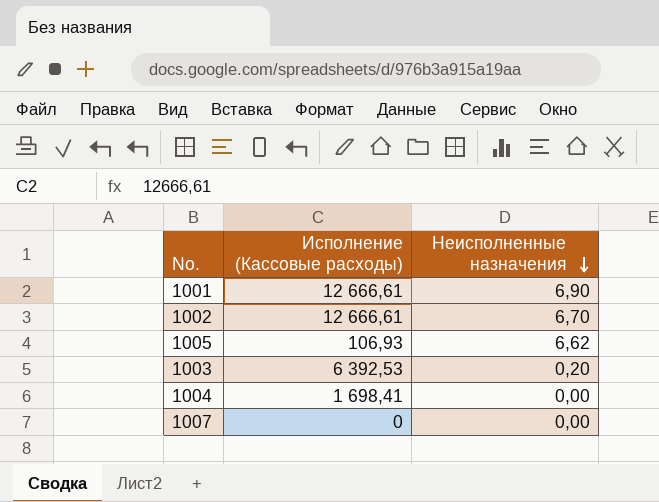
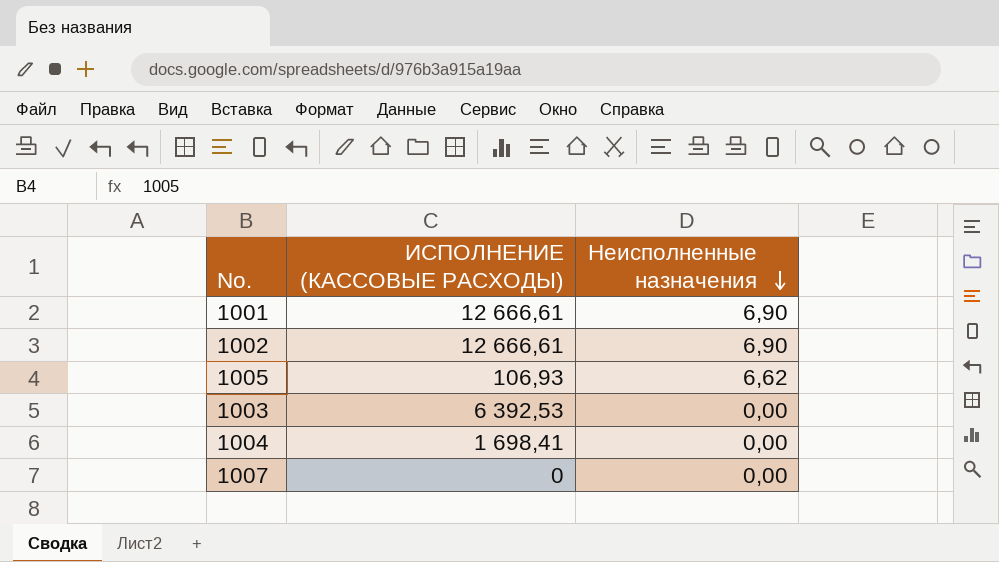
column name: Исполнение (Кассовые расходы) -> ИСПОЛНЕНИЕ (КАССОВЫЕ РАСХОДЫ)
1002 | Неисполненные назначения: 6,70 -> 6,90
1003 | Неисполненные назначения: 0,20 -> 0,00

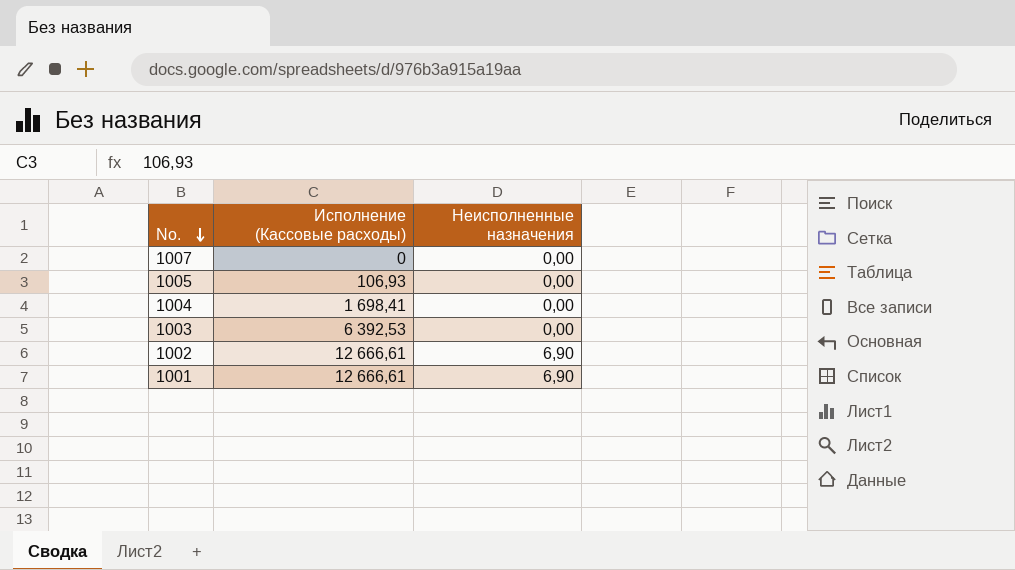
row order: Неисполненные назначения descending -> No. descending
column name: ИСПОЛНЕНИЕ (КАССОВЫЕ РАСХОДЫ) -> Исполнение (Кассовые расходы)
1005 | Неисполненные назначения: 6,62 -> 0,00

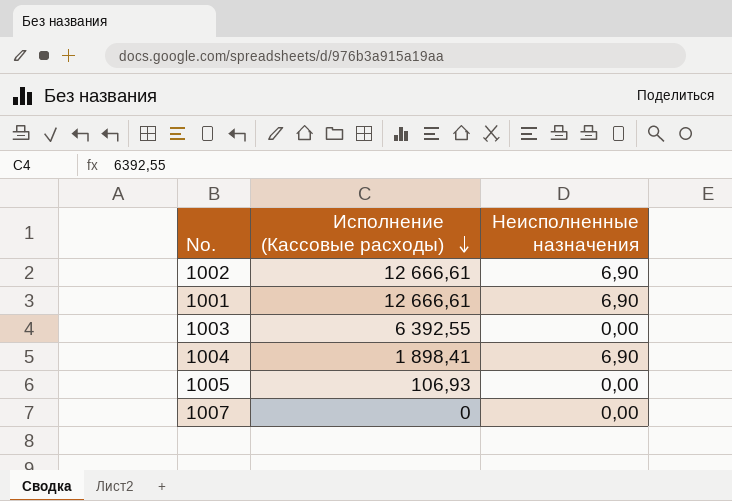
row order: No. descending -> Исполнение (Кассовые расходы) descending
1003 | Исполнение (Кассовые расходы): 6 392,53 -> 6 392,55
1004 | Исполнение (Кассовые расходы): 1 698,41 -> 1 898,41
1004 | Неисполненные назначения: 0,00 -> 6,90

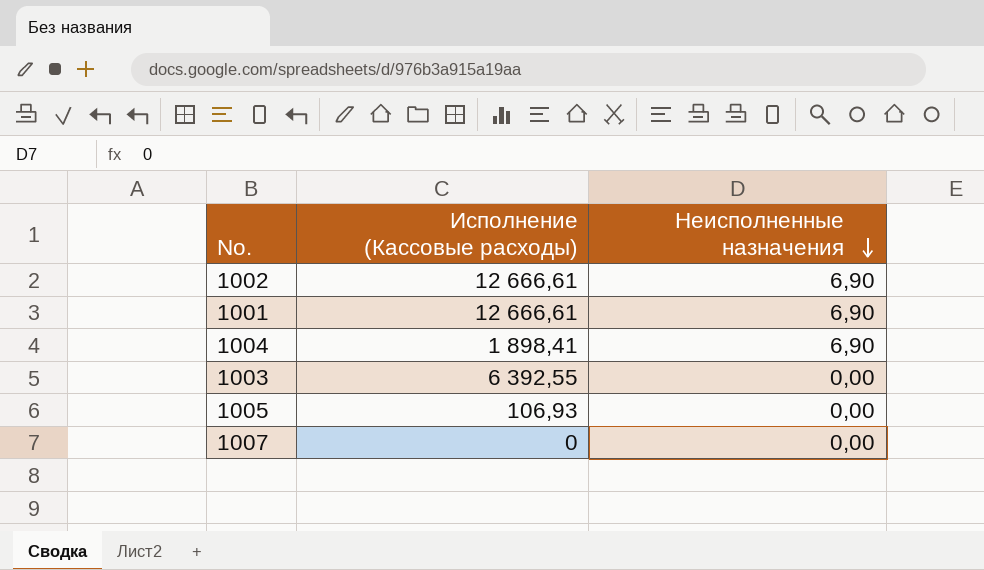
row order: Исполнение (Кассовые расходы) descending -> Неисполненные назначения descending

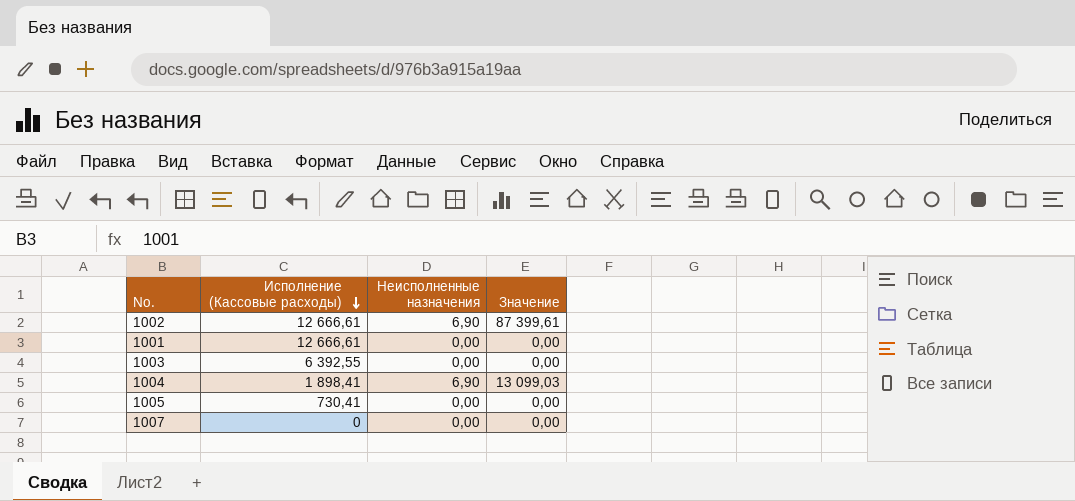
row order: Неисполненные назначения descending -> Исполнение (Кассовые расходы) descending
column Значение | formula: none -> [Исполнение (Кассовые расходы)] * [Неисполненные назначения]
1001 | Неисполненные назначения: 6,90 -> 0,00
1005 | Исполнение (Кассовые расходы): 106,93 -> 730,41

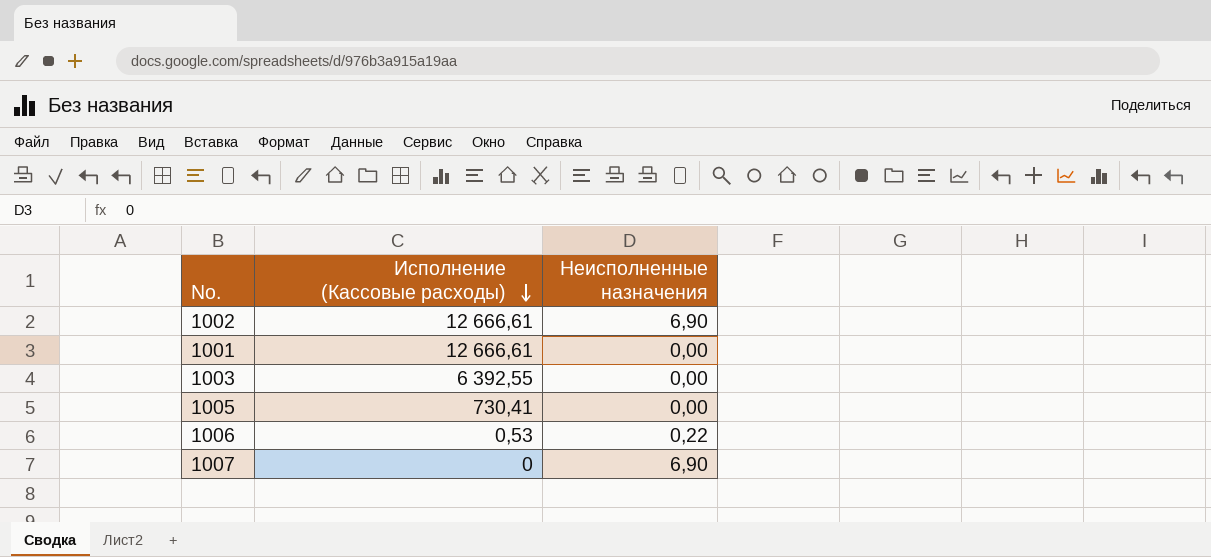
column Значение | formula: [Исполнение (Кассовые расходы)] * [Неисполненные назначения] -> none
row 1004: 1 898,41 | 6,90 | 13 099,03 -> none
row 1006: none -> 0,53 | 0,22
1007 | Неисполненные назначения: 0,00 -> 6,90

